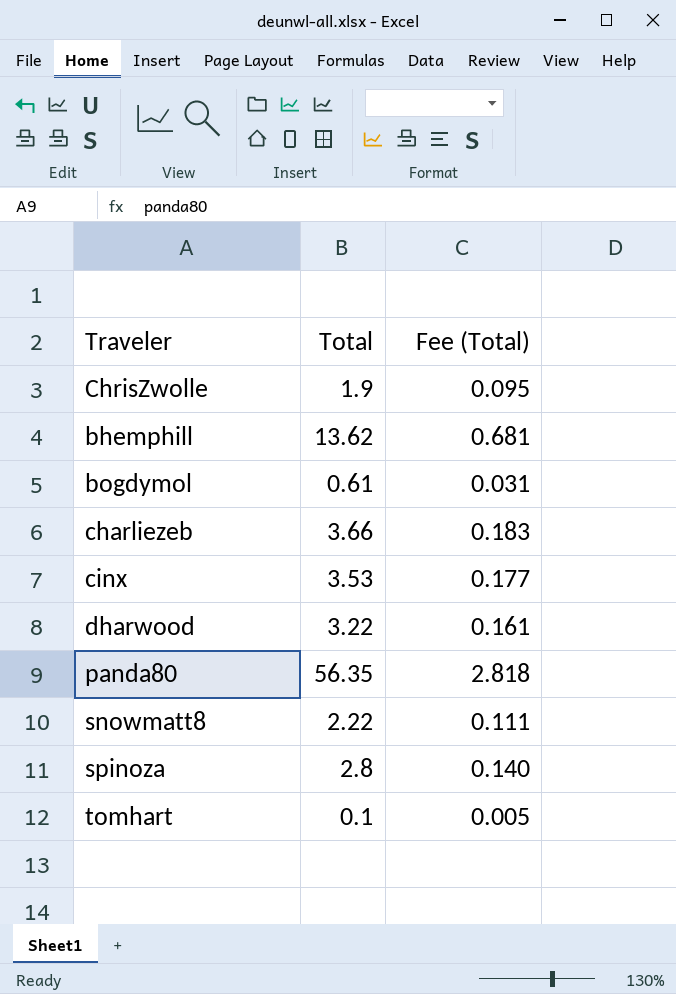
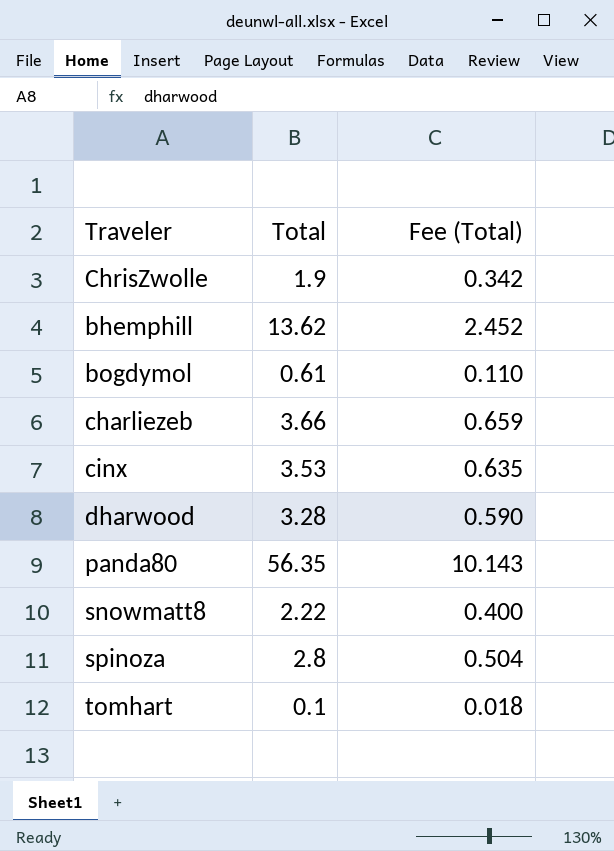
column Fee (Total) | formula: [Total] * 0.05 -> [Total] * 0.18
dharwood | Total: 3.22 -> 3.28

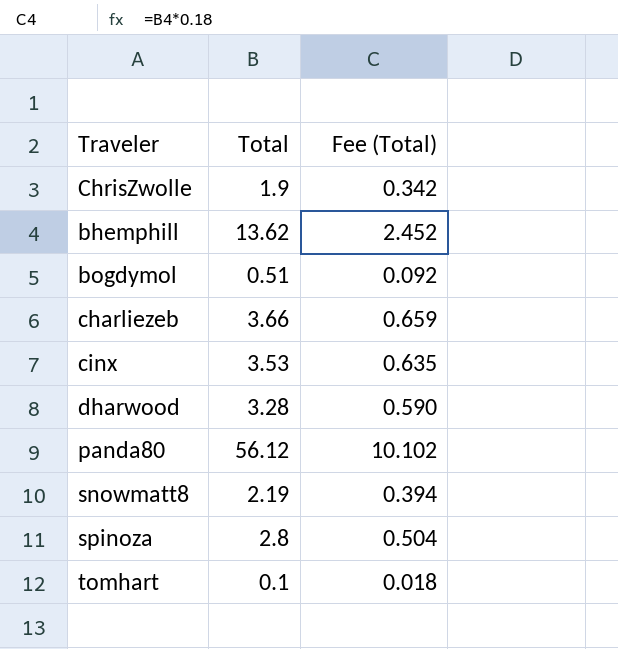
bogdymol | Total: 0.61 -> 0.51
bogdymol | Fee (Total): 0.110 -> 0.092
panda80 | Total: 56.35 -> 56.12
panda80 | Fee (Total): 10.143 -> 10.102
snowmatt8 | Total: 2.22 -> 2.19
snowmatt8 | Fee (Total): 0.400 -> 0.394

